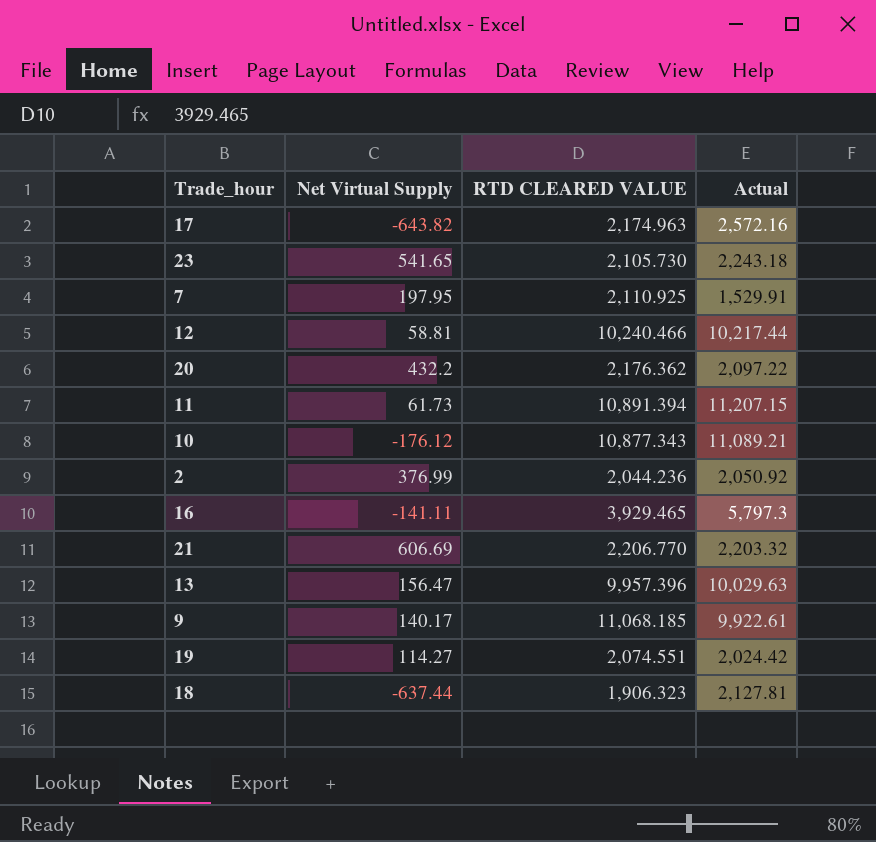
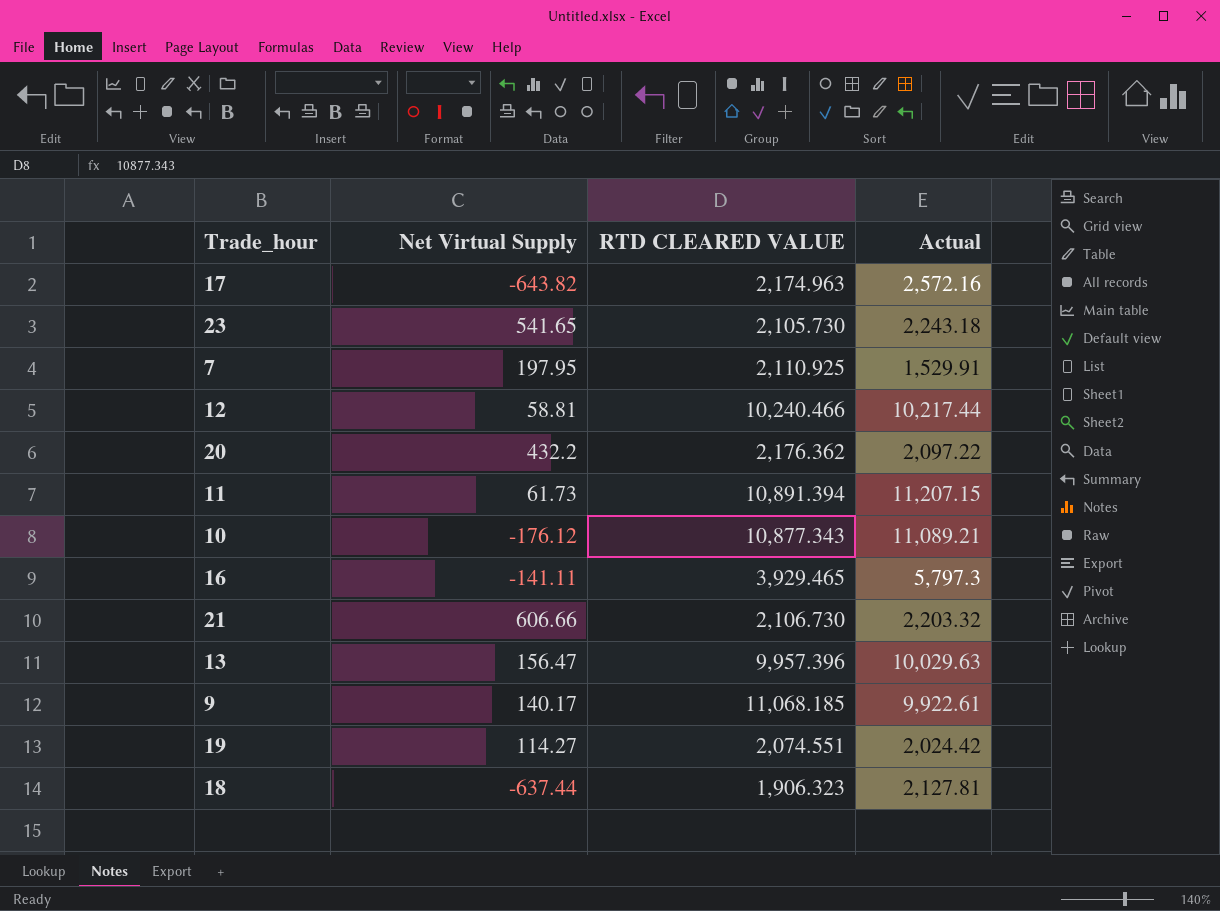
row 2: 376.99 | 2,044.236 | 2,050.92 -> none
21 | Net Virtual Supply: 606.69 -> 606.66
21 | RTD CLEARED VALUE: 2,206.770 -> 2,106.730

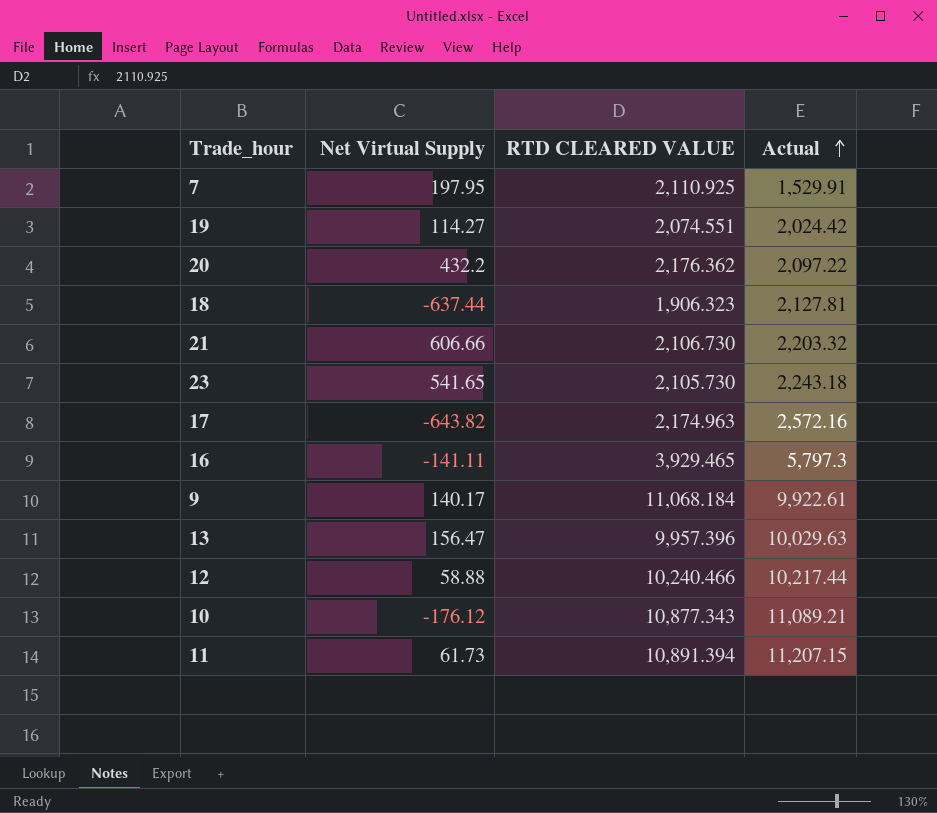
row order: none -> Actual ascending
9 | RTD CLEARED VALUE: 11,068.185 -> 11,068.184
12 | Net Virtual Supply: 58.81 -> 58.88

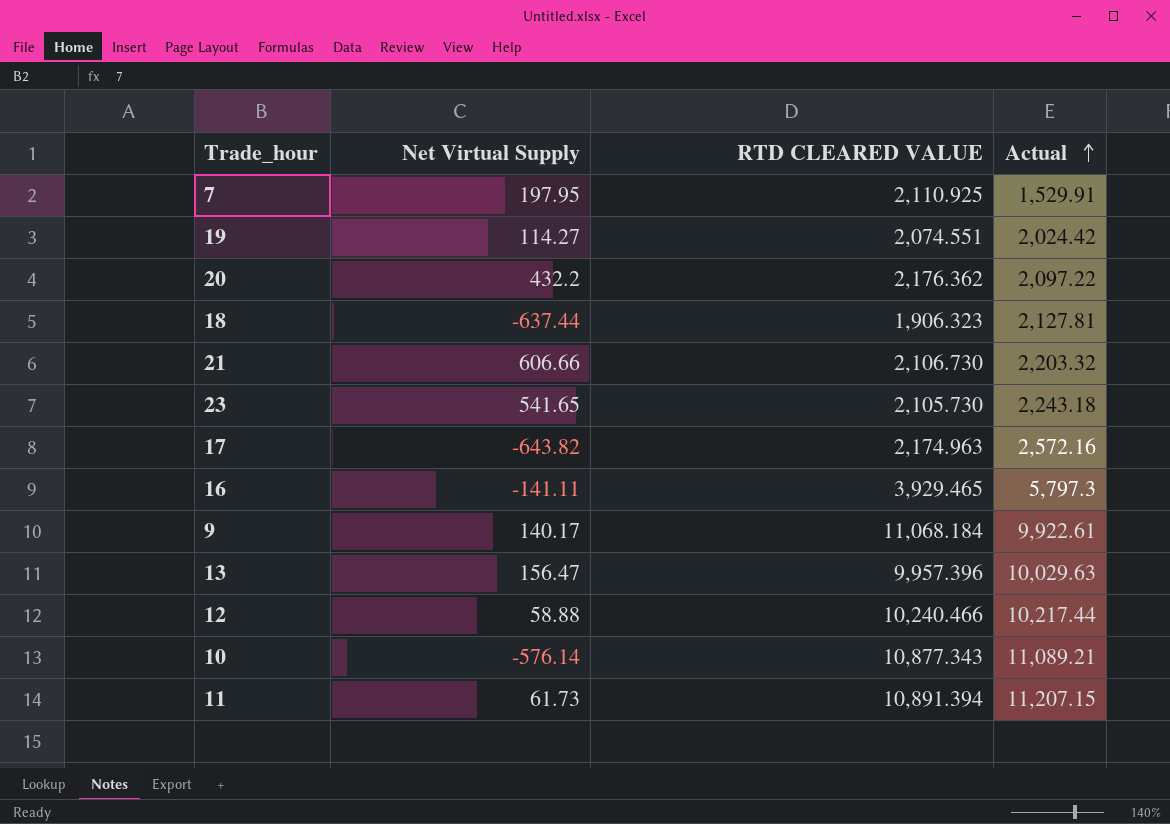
10 | Net Virtual Supply: -176.12 -> -576.14

